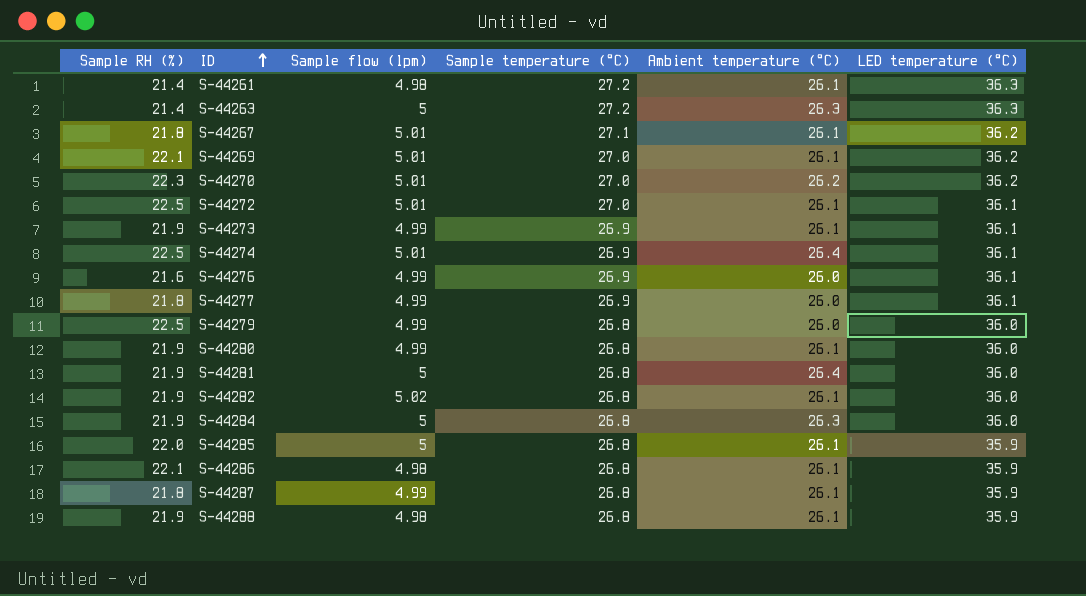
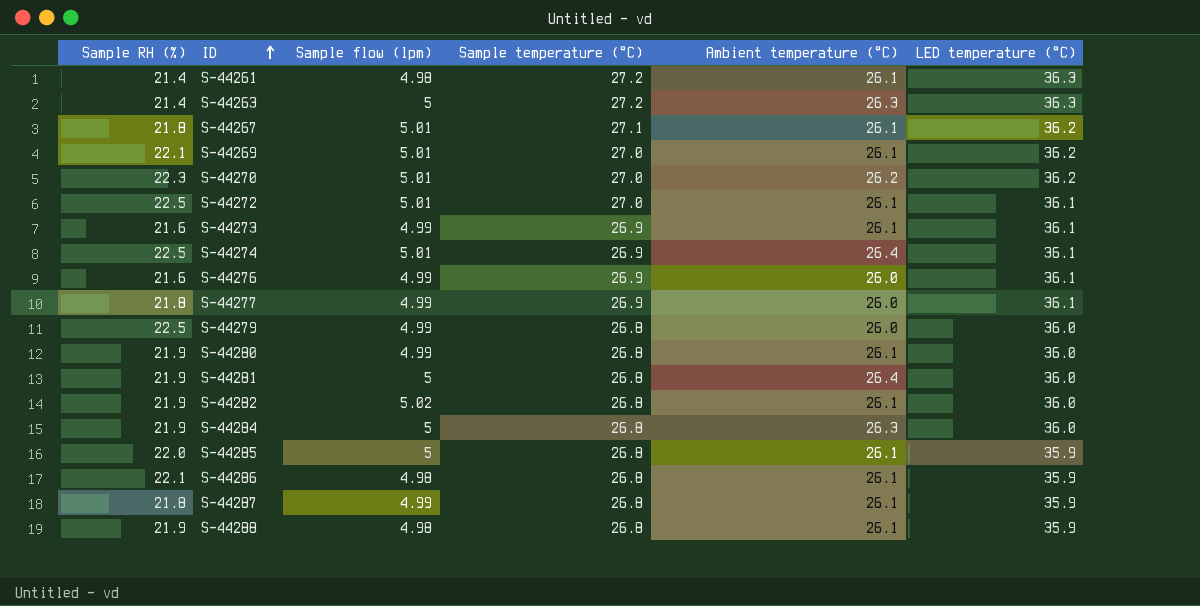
S-44273 | Sample RH (%): 21.9 -> 21.6

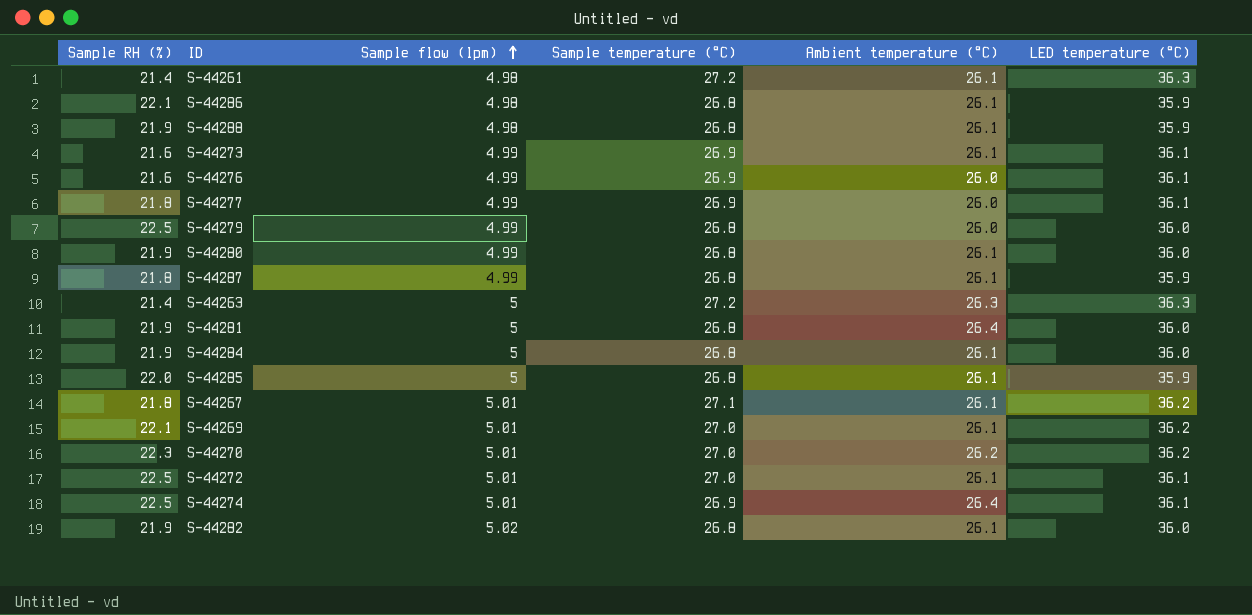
row order: ID ascending -> Sample flow (lpm) ascending
S-44284 | Ambient temperature (°C): 26.3 -> 26.1

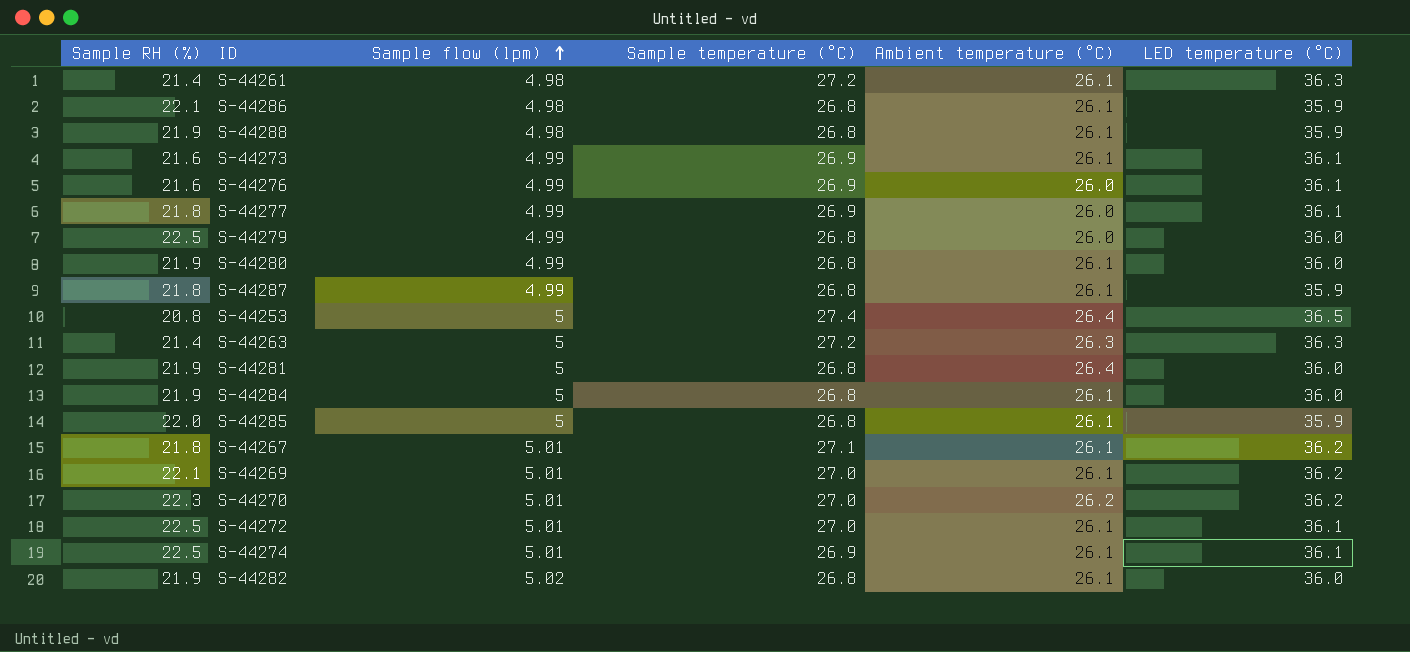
row S-44253: none -> 20.8 | 5 | 27.4 | 26.4 | 36.5
S-44274 | Ambient temperature (°C): 26.4 -> 26.1

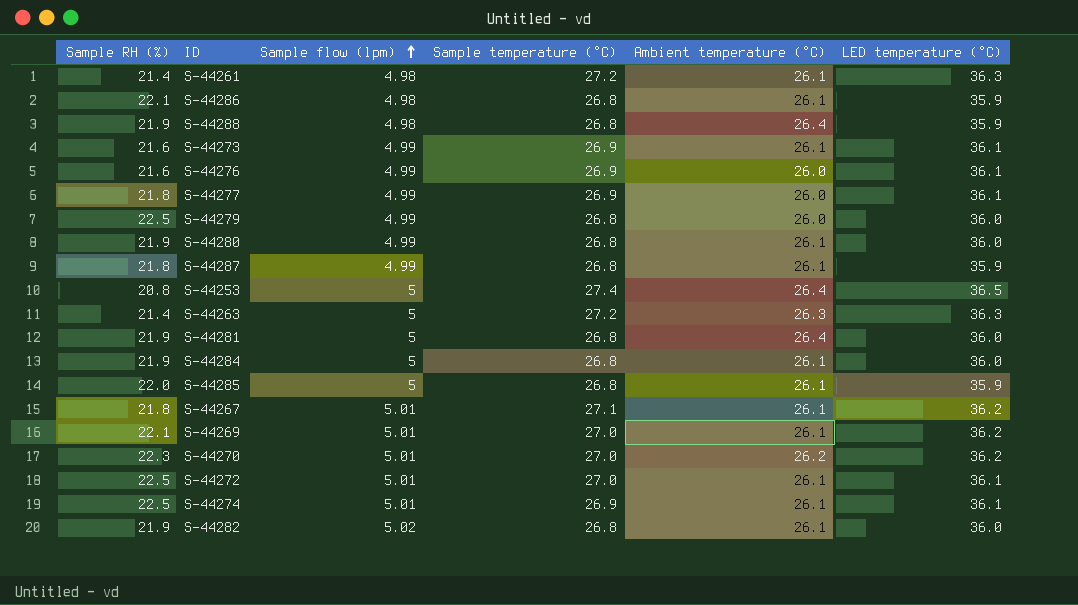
S-44288 | Ambient temperature (°C): 26.1 -> 26.4

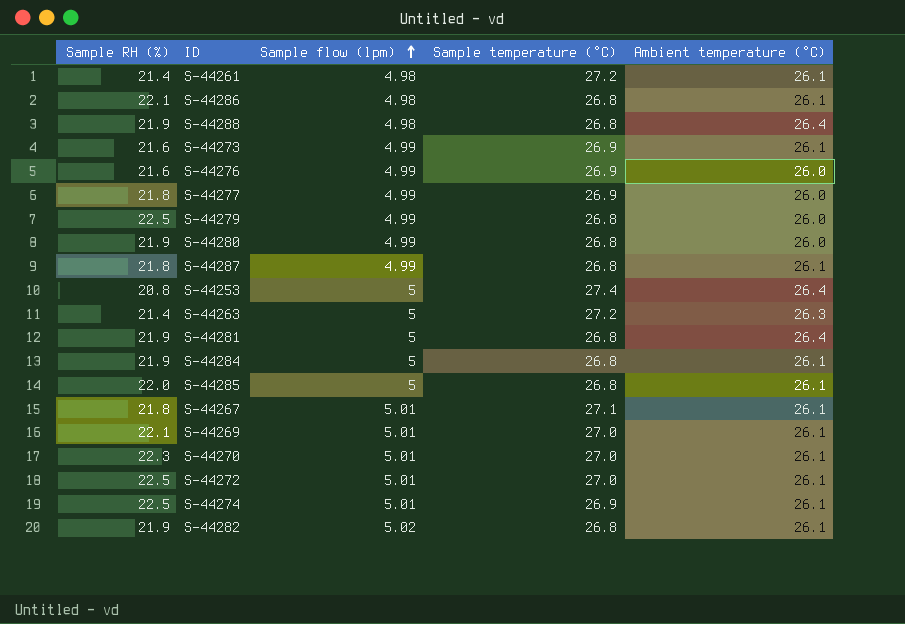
column LED temperature (°C) | position: 6 -> none
S-44280 | Ambient temperature (°C): 26.1 -> 26.0
S-44270 | Ambient temperature (°C): 26.2 -> 26.1

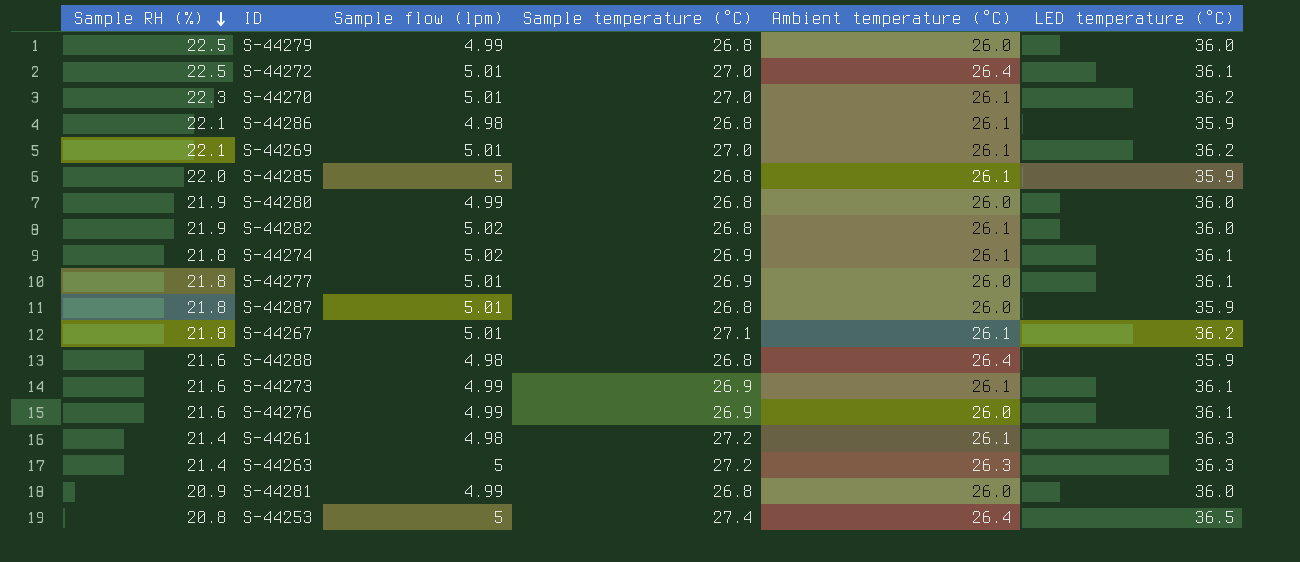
row order: Sample flow (lpm) ascending -> Sample RH (%) descending
column LED temperature (°C) | position: none -> 6
row S-44284: 21.9 | 5 | 26.8 | 26.1 -> none
S-44272 | Ambient temperature (°C): 26.1 -> 26.4
S-44274 | Sample RH (%): 22.5 -> 21.8
S-44274 | Sample flow (lpm): 5.01 -> 5.02
S-44277 | Sample flow (lpm): 4.99 -> 5.01
S-44287 | Sample flow (lpm): 4.99 -> 5.01
S-44287 | Ambient temperature (°C): 26.1 -> 26.0
S-44288 | Sample RH (%): 21.9 -> 21.6
S-44281 | Sample RH (%): 21.9 -> 20.9
S-44281 | Sample flow (lpm): 5 -> 4.99
S-44281 | Ambient temperature (°C): 26.4 -> 26.0

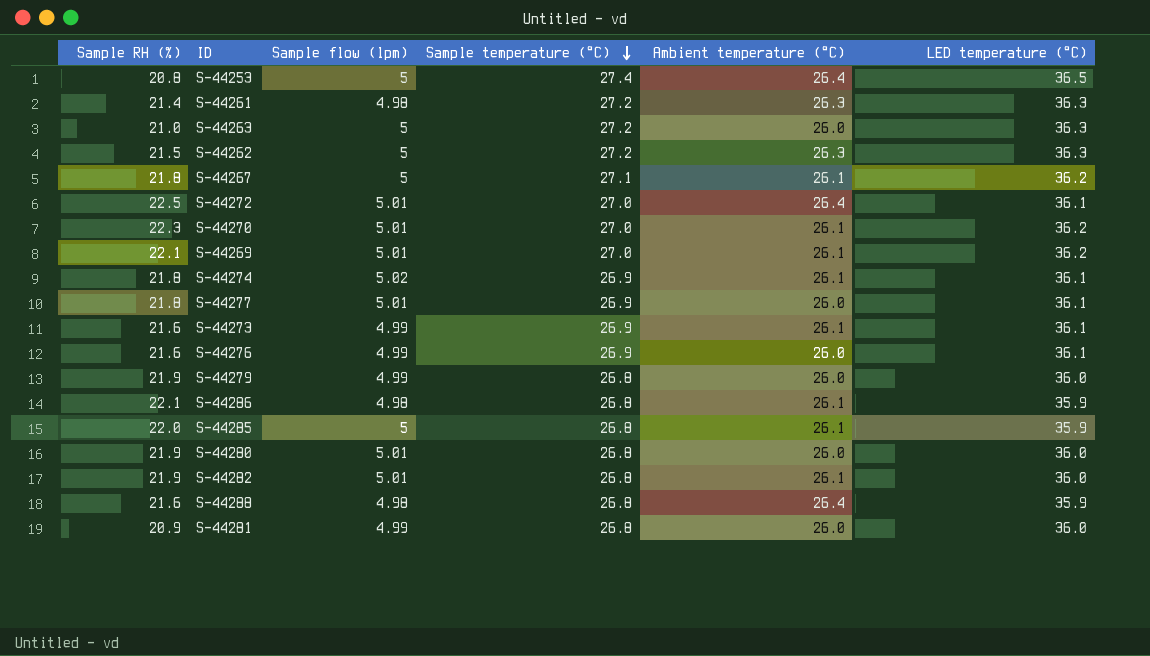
row order: Sample RH (%) descending -> Sample temperature (°C) descending
row S-44287: 21.8 | 5.01 | 26.8 | 26.0 | 35.9 -> none
S-44261 | Ambient temperature (°C): 26.1 -> 26.3
S-44263 | Sample RH (%): 21.4 -> 21.0
S-44263 | Ambient temperature (°C): 26.3 -> 26.0
row S-44262: none -> 21.5 | 5 | 27.2 | 26.3 | 36.3
S-44267 | Sample flow (lpm): 5.01 -> 5
S-44279 | Sample RH (%): 22.5 -> 21.9
S-44280 | Sample flow (lpm): 4.99 -> 5.01
S-44282 | Sample flow (lpm): 5.02 -> 5.01

